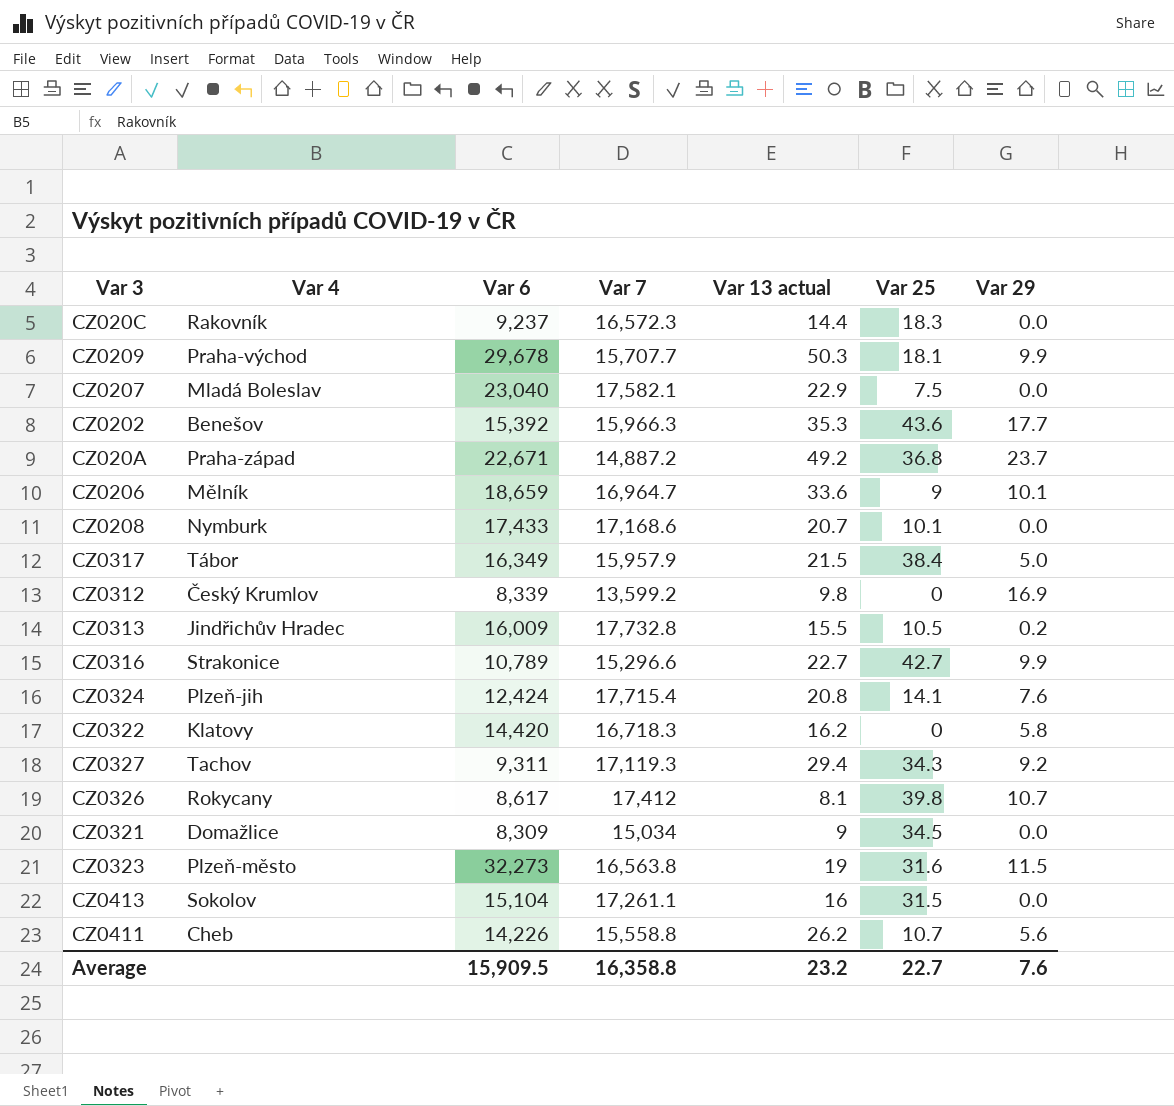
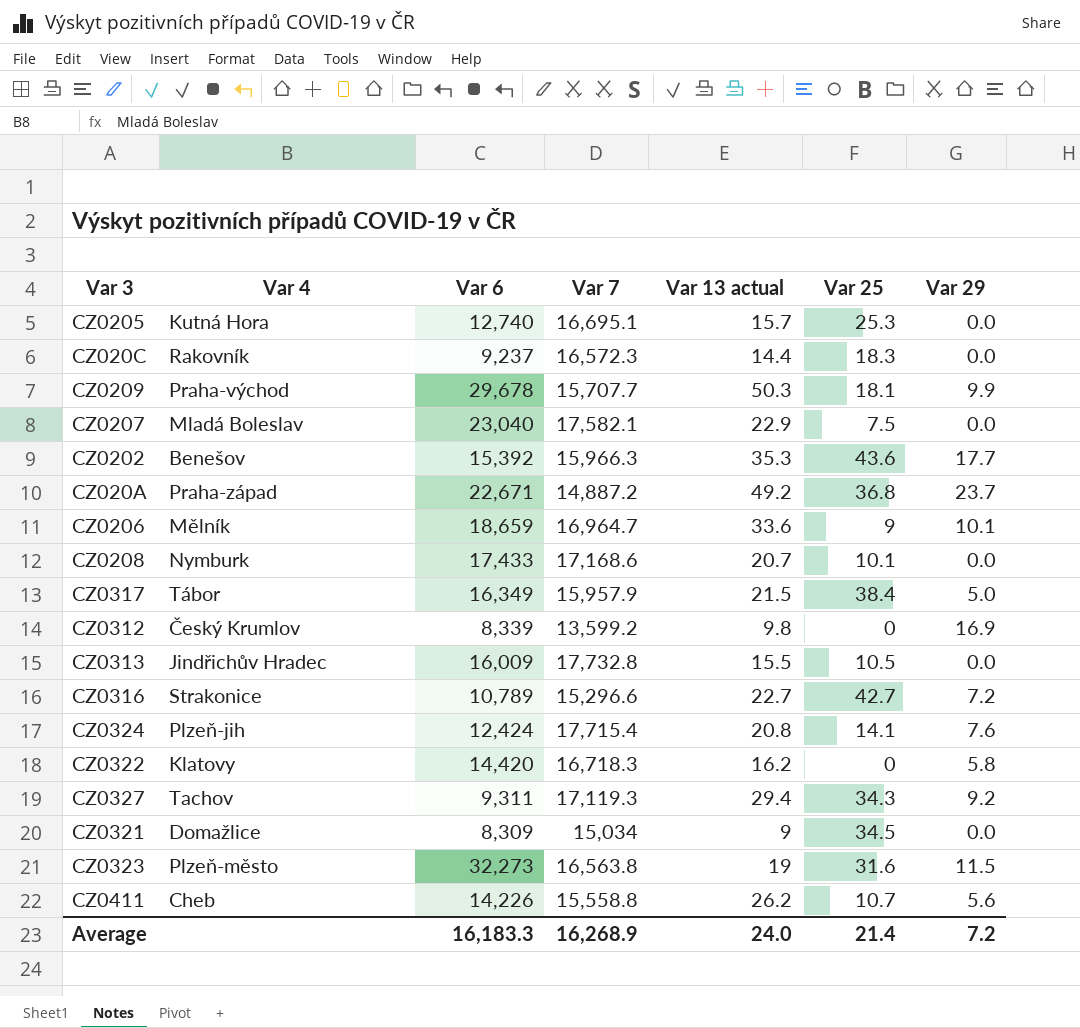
row CZ0326: Rokycany | 8,617 | 17,412 | 8.1 | 39.8 | 10.7 -> none
row CZ0413: Sokolov | 15,104 | 17,261.1 | 16 | 31.5 | 0.0 -> none
row CZ0205: none -> Kutná Hora | 12,740 | 16,695.1 | 15.7 | 25.3 | 0.0
CZ0313 | Var 29: 0.2 -> 0.0
CZ0316 | Var 29: 9.9 -> 7.2
Average | Var 6: 15,909.5 -> 16,183.3
Average | Var 7: 16,358.8 -> 16,268.9
Average | Var 13 actual: 23.2 -> 24.0
Average | Var 25: 22.7 -> 21.4
Average | Var 29: 7.6 -> 7.2

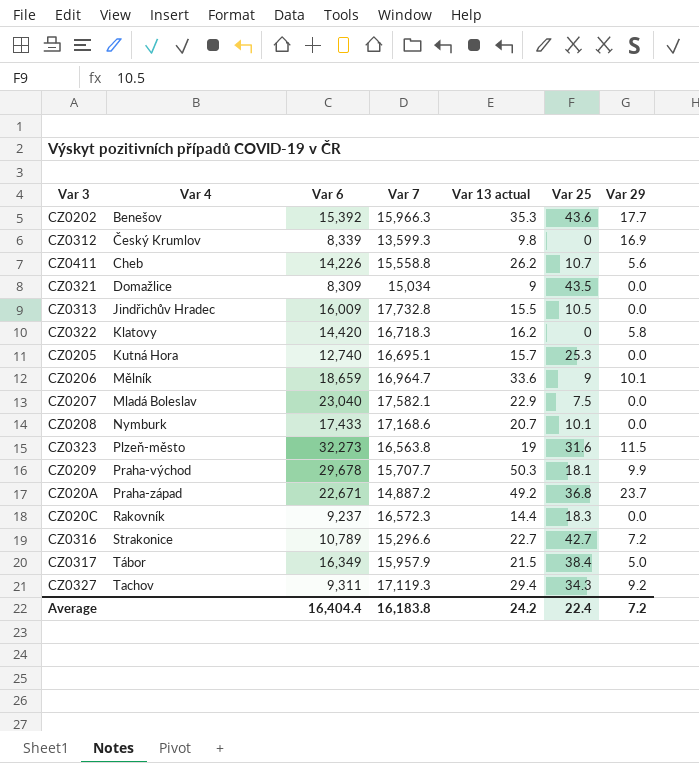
row order: none -> Var 4 ascending
row CZ0324: Plzeň-jih | 12,424 | 17,715.4 | 20.8 | 14.1 | 7.6 -> none
CZ0312 | Var 7: 13,599.2 -> 13,599.3
CZ0321 | Var 25: 34.5 -> 43.5
Average | Var 6: 16,183.3 -> 16,404.4
Average | Var 7: 16,268.9 -> 16,183.8
Average | Var 13 actual: 24.0 -> 24.2
Average | Var 25: 21.4 -> 22.4

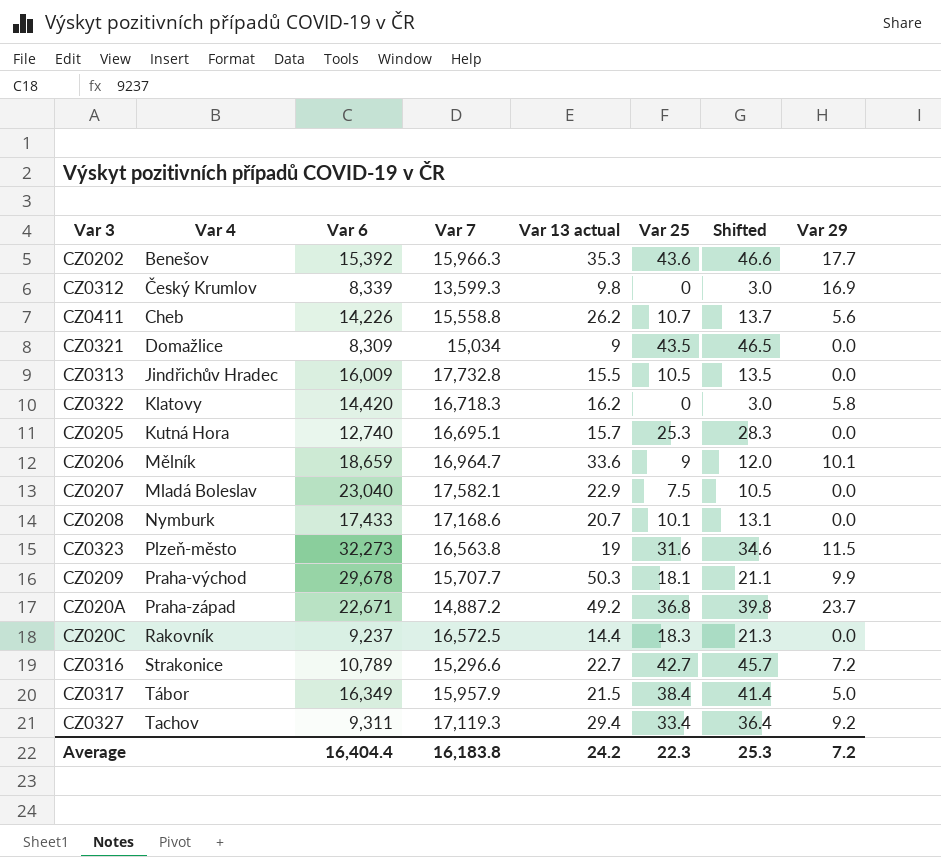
column Shifted | formula: none -> [Var 25] + 3
CZ020C | Var 7: 16,572.3 -> 16,572.5
CZ0327 | Var 25: 34.3 -> 33.4
Average | Var 25: 22.4 -> 22.3

